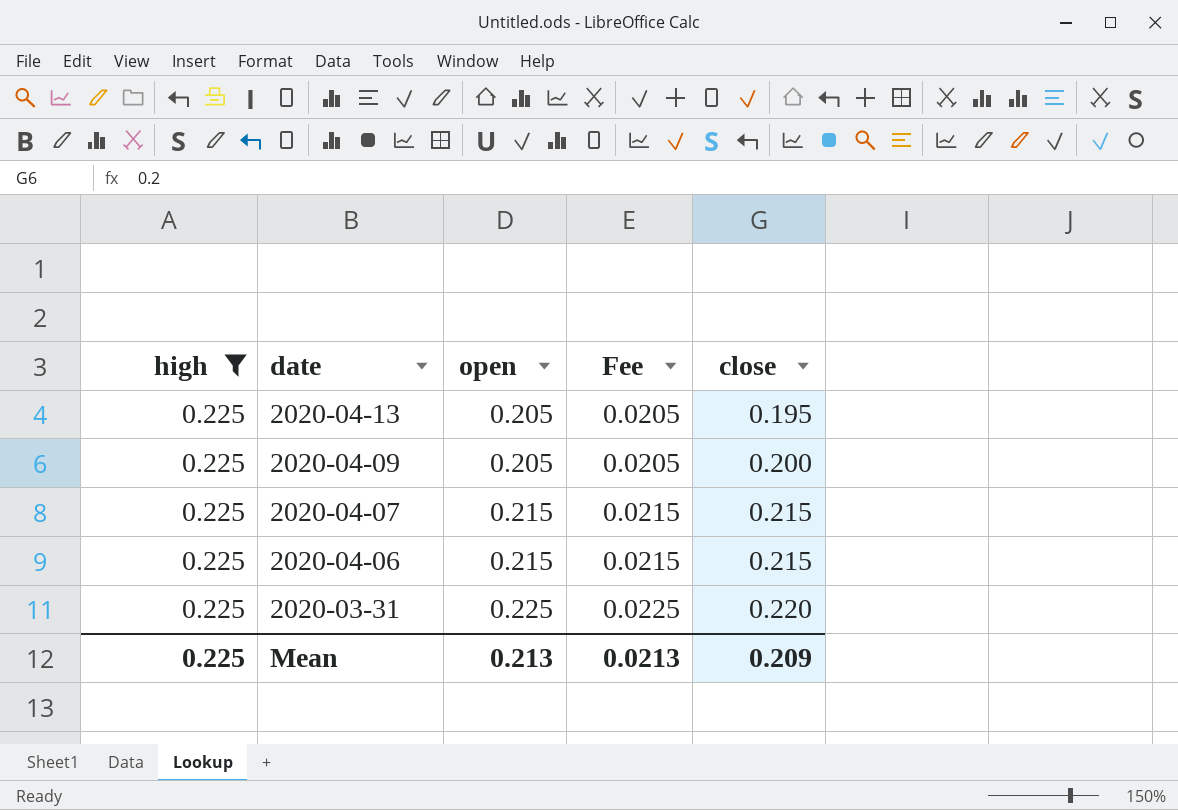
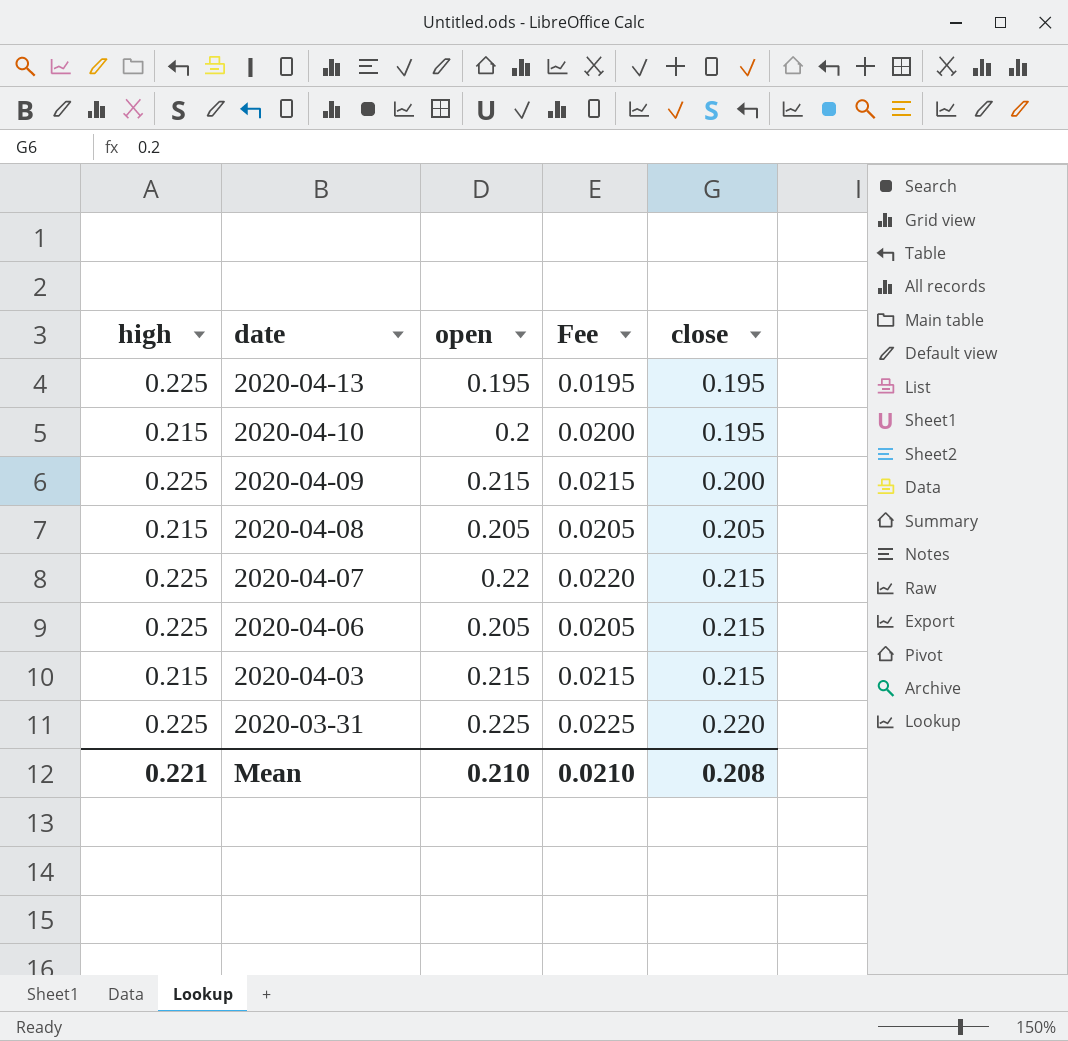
filter: high = 0.225 -> none
2020-04-13 | open: 0.205 -> 0.195
2020-04-13 | Fee: 0.0205 -> 0.0195
2020-04-09 | open: 0.205 -> 0.215
2020-04-09 | Fee: 0.0205 -> 0.0215
2020-04-07 | open: 0.215 -> 0.22
2020-04-07 | Fee: 0.0215 -> 0.0220
2020-04-06 | open: 0.215 -> 0.205
2020-04-06 | Fee: 0.0215 -> 0.0205
Mean | high: 0.225 -> 0.221
Mean | open: 0.213 -> 0.210
Mean | Fee: 0.0213 -> 0.0210
Mean | close: 0.209 -> 0.208

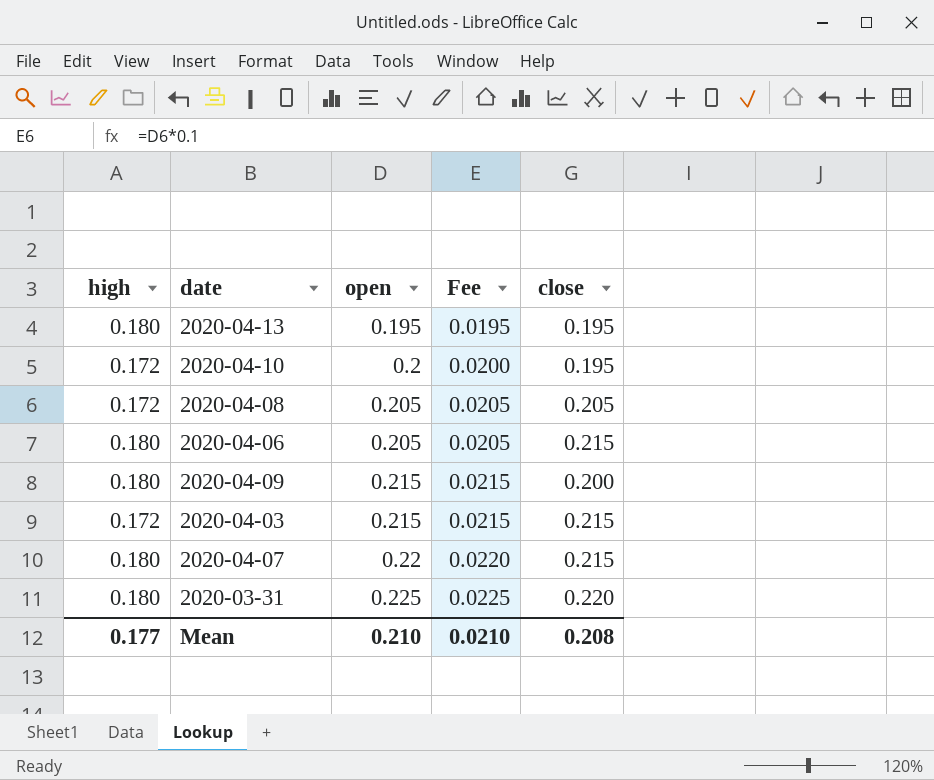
row order: date descending -> open ascending
2020-04-13 | high: 0.225 -> 0.180
2020-04-10 | high: 0.215 -> 0.172
2020-04-08 | high: 0.215 -> 0.172
2020-04-06 | high: 0.225 -> 0.180
2020-04-09 | high: 0.225 -> 0.180
2020-04-03 | high: 0.215 -> 0.172
2020-04-07 | high: 0.225 -> 0.180
2020-03-31 | high: 0.225 -> 0.180
Mean | high: 0.221 -> 0.177

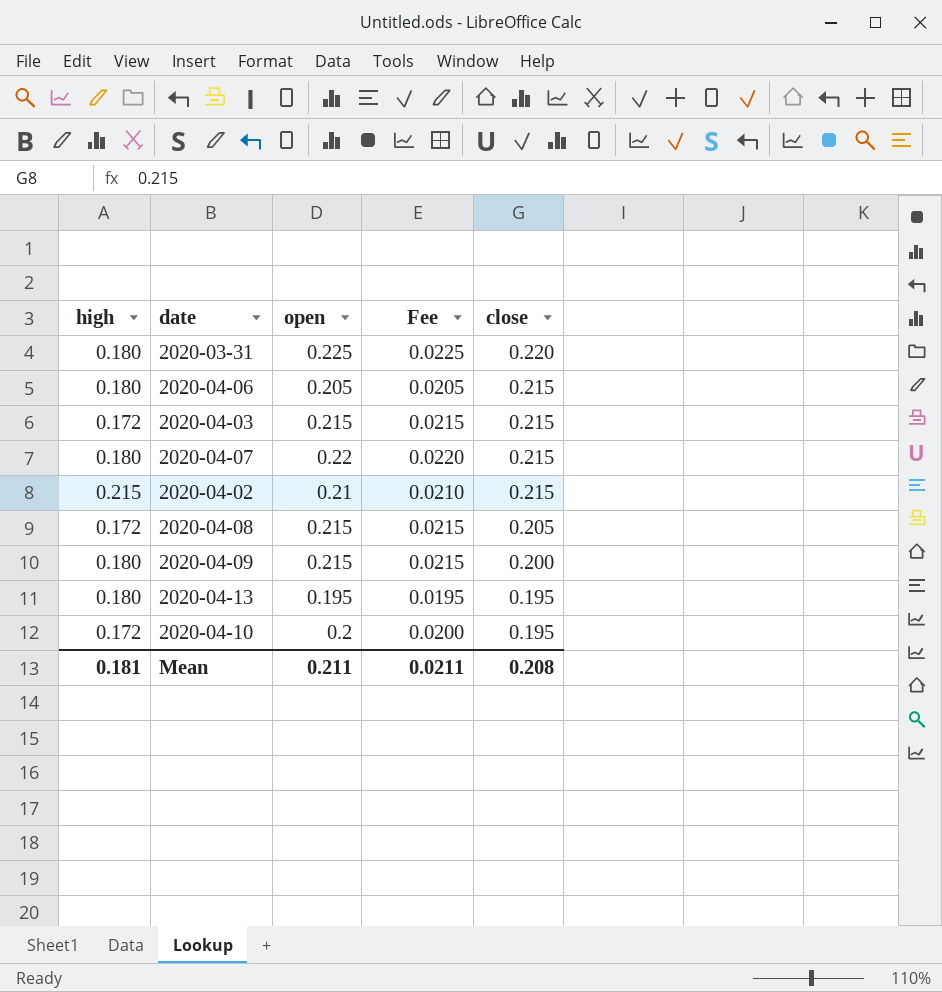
row order: open ascending -> close descending
row 2020-04-02: none -> 0.215 | 0.21 | 0.0210 | 0.215
2020-04-08 | open: 0.205 -> 0.215
2020-04-08 | Fee: 0.0205 -> 0.0215
Mean | high: 0.177 -> 0.181
Mean | open: 0.210 -> 0.211
Mean | Fee: 0.0210 -> 0.0211

